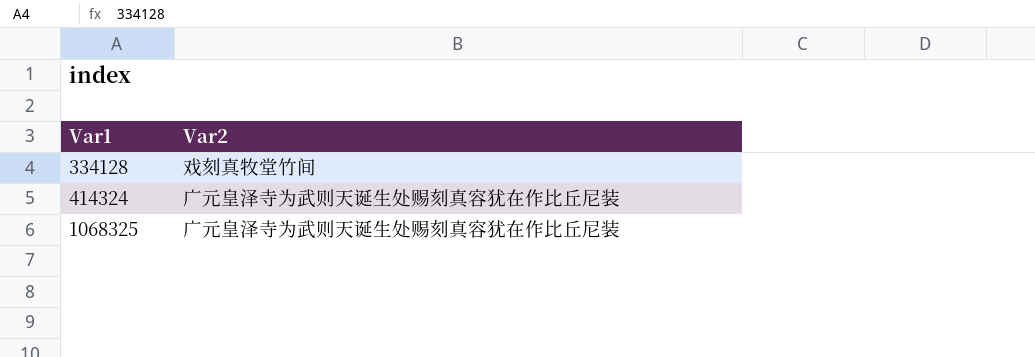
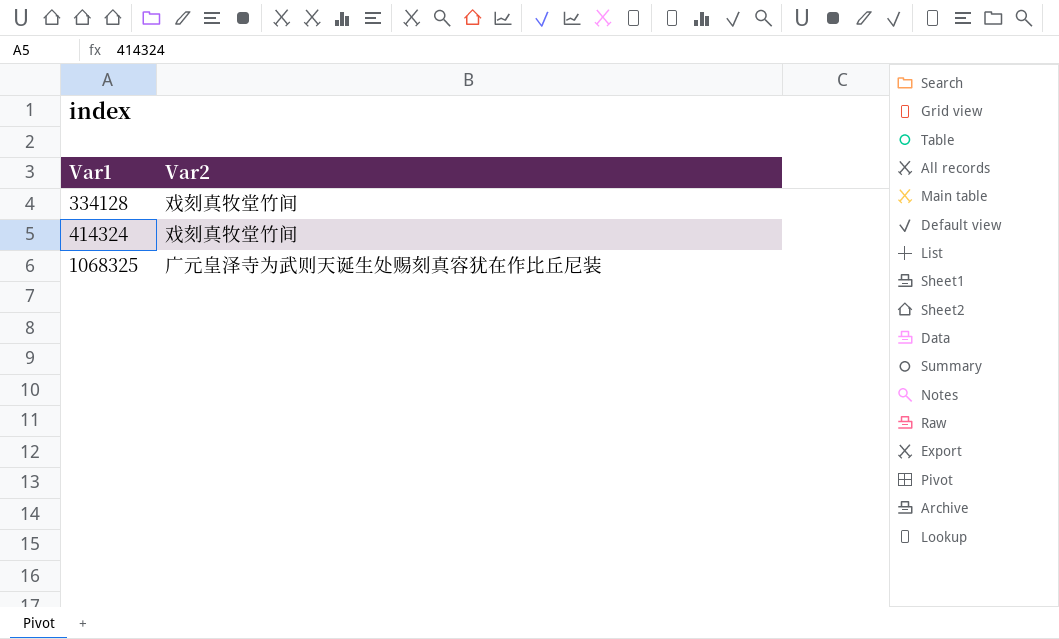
414324 | Var2: 广元皇泽寺为武则天诞生处赐刻真容犹在作比丘尼装 -> 戏刻真牧堂竹间

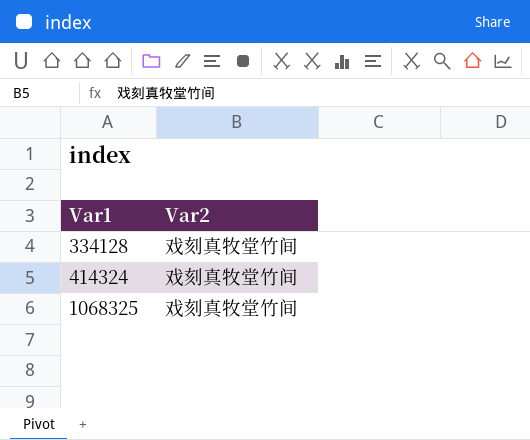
1068325 | Var2: 广元皇泽寺为武则天诞生处赐刻真容犹在作比丘尼装 -> 戏刻真牧堂竹间

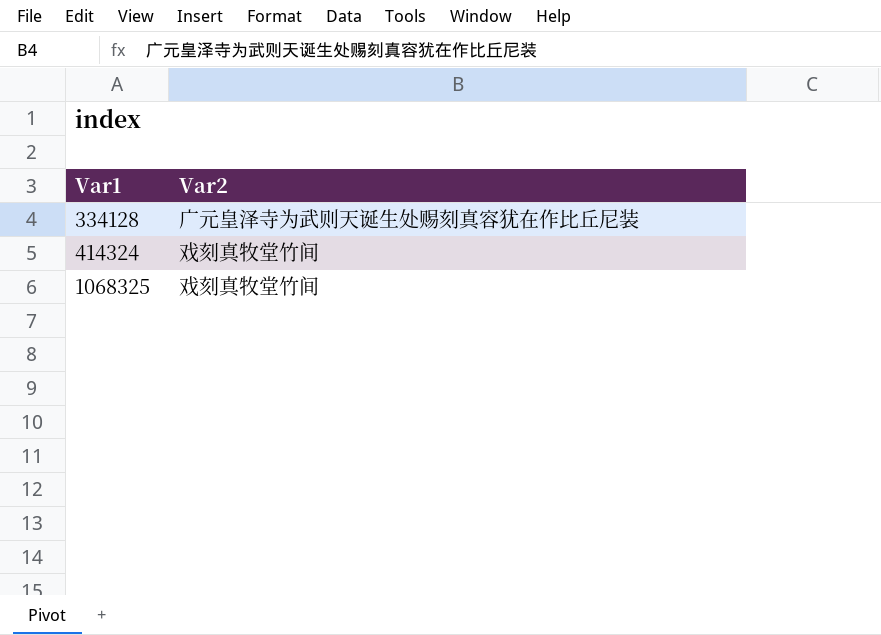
334128 | Var2: 戏刻真牧堂竹间 -> 广元皇泽寺为武则天诞生处赐刻真容犹在作比丘尼装

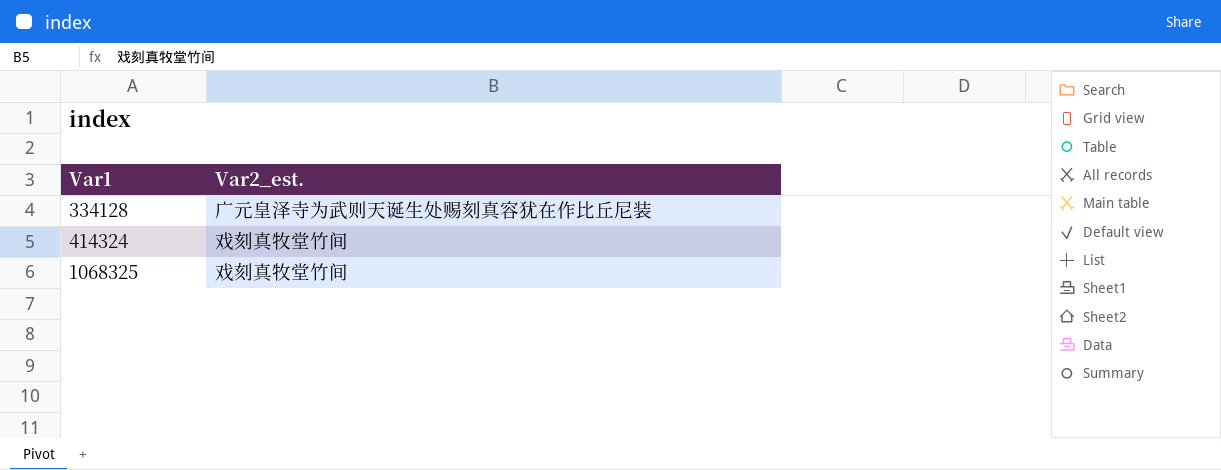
column name: Var2 -> Var2_est.

